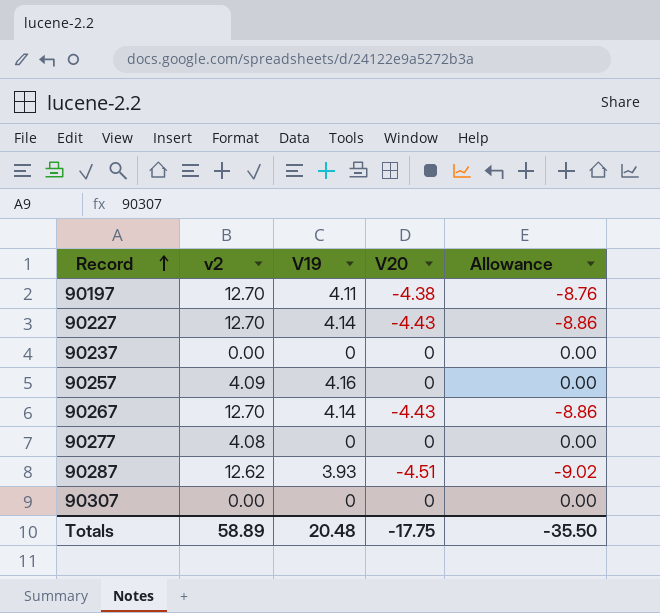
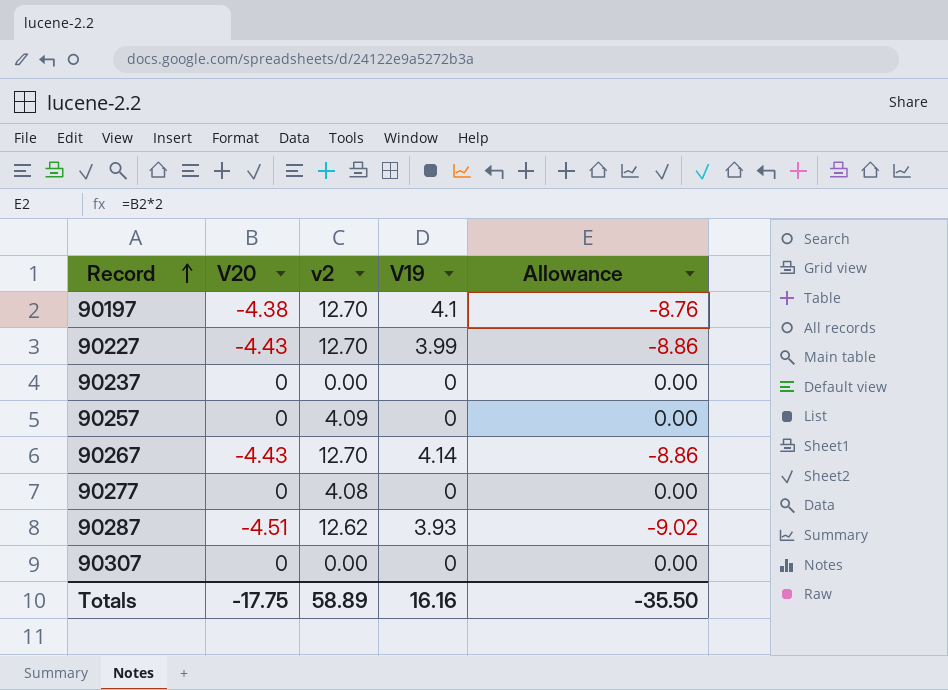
column V20 | position: 4 -> 2
90197 | V19: 4.11 -> 4.1
90227 | V19: 4.14 -> 3.99
90257 | V19: 4.16 -> 0
Totals | V19: 20.48 -> 16.16

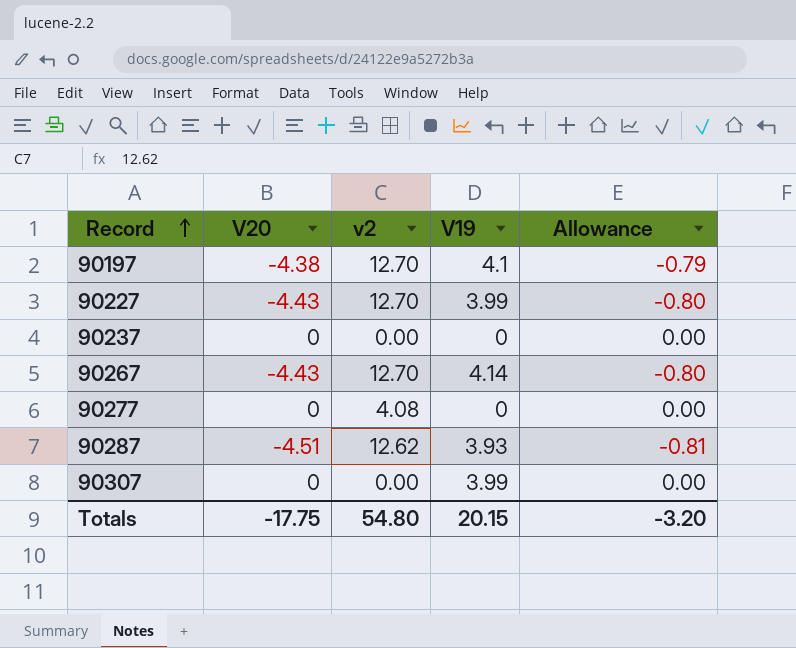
column Allowance | formula: [V20] * 2 -> [V20] * 0.18
row 90257: 0 | 4.09 | 0 | 0.00 -> none
90307 | V19: 0 -> 3.99
Totals | v2: 58.89 -> 54.80
Totals | V19: 16.16 -> 20.15
Totals | Allowance: -35.50 -> -3.20

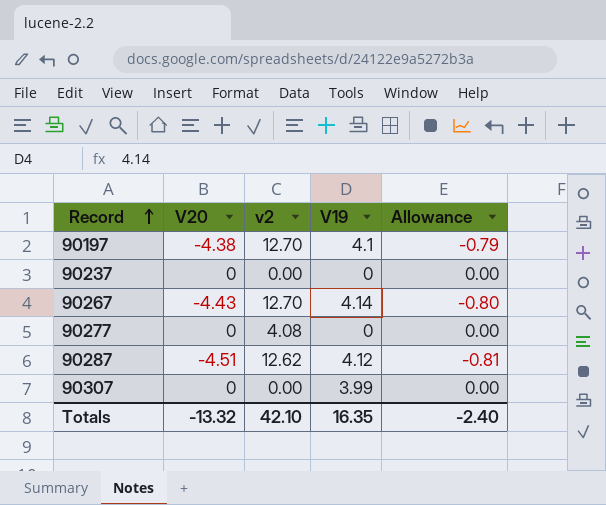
row 90227: -4.43 | 12.70 | 3.99 | -0.80 -> none
90287 | V19: 3.93 -> 4.12
Totals | V20: -17.75 -> -13.32
Totals | v2: 54.80 -> 42.10
Totals | V19: 20.15 -> 16.35
Totals | Allowance: -3.20 -> -2.40

